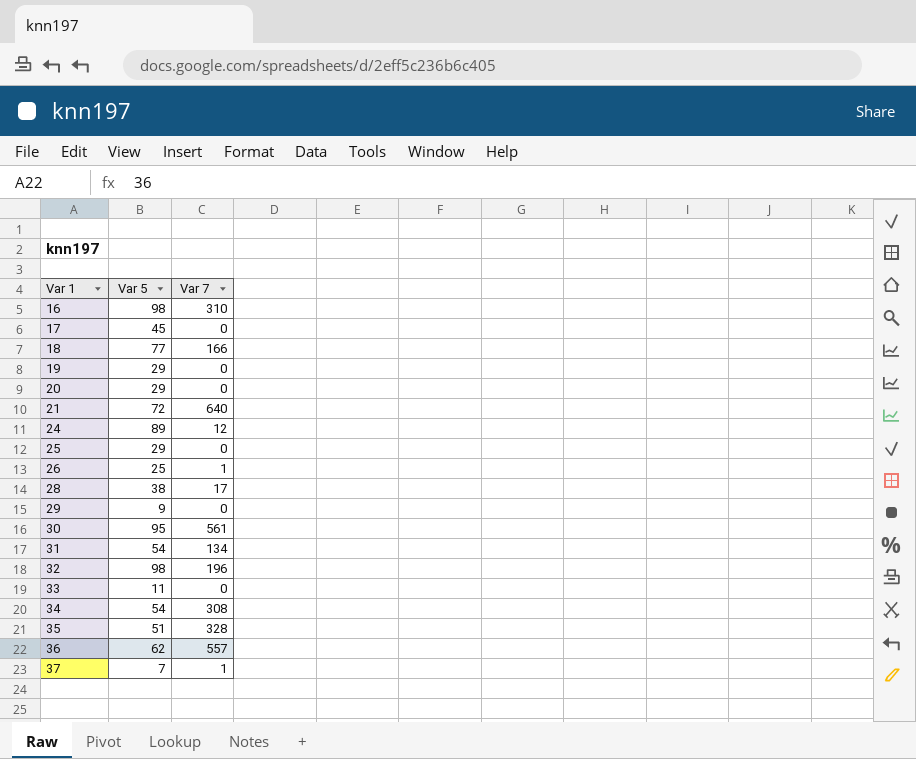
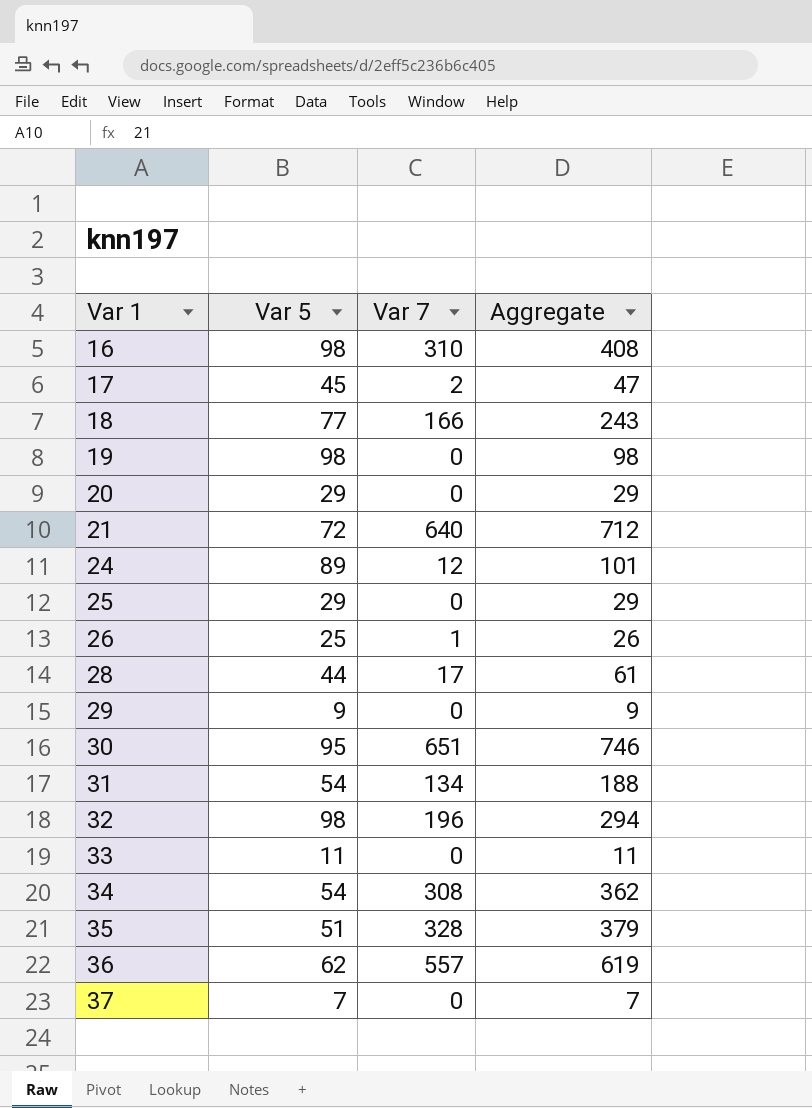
column Aggregate | formula: none -> [Var 5] + [Var 7]
17 | Var 7: 0 -> 2
19 | Var 5: 29 -> 98
28 | Var 5: 38 -> 44
30 | Var 7: 561 -> 651
37 | Var 7: 1 -> 0

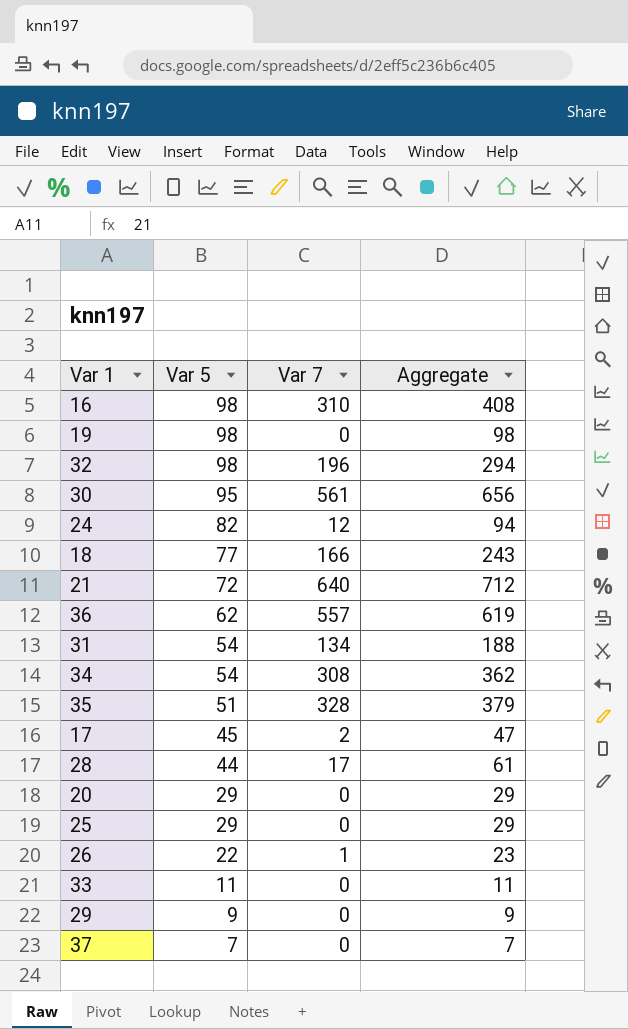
row order: Var 1 ascending -> Var 5 descending
30 | Var 7: 651 -> 561
30 | Aggregate: 746 -> 656
24 | Var 5: 89 -> 82
24 | Aggregate: 101 -> 94
26 | Var 5: 25 -> 22
26 | Aggregate: 26 -> 23

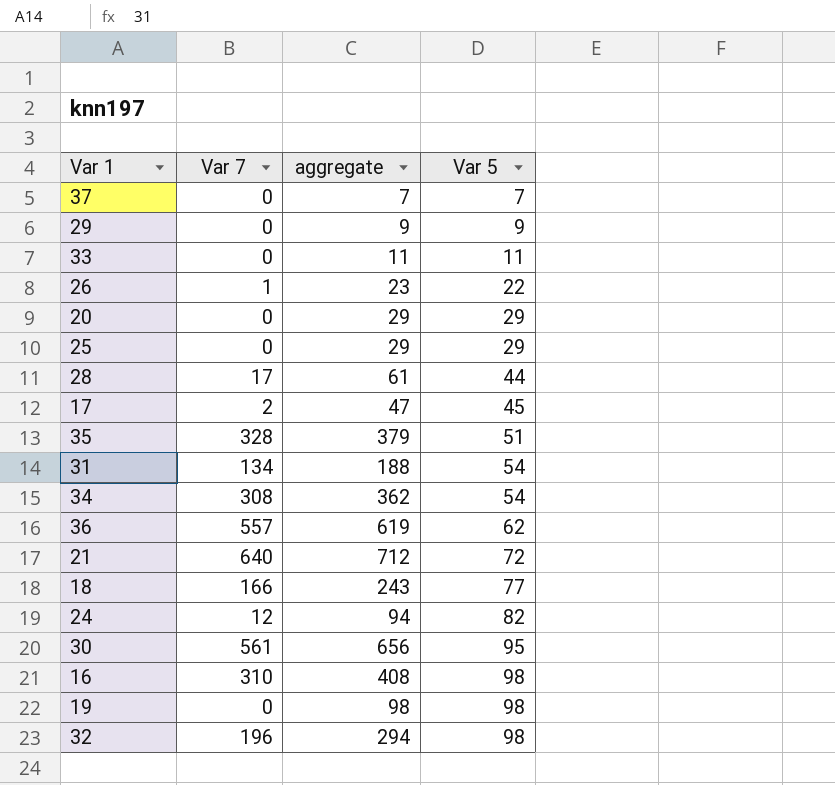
row order: Var 5 descending -> Var 5 ascending
column name: Aggregate -> aggregate
column Var 5 | position: 2 -> 4

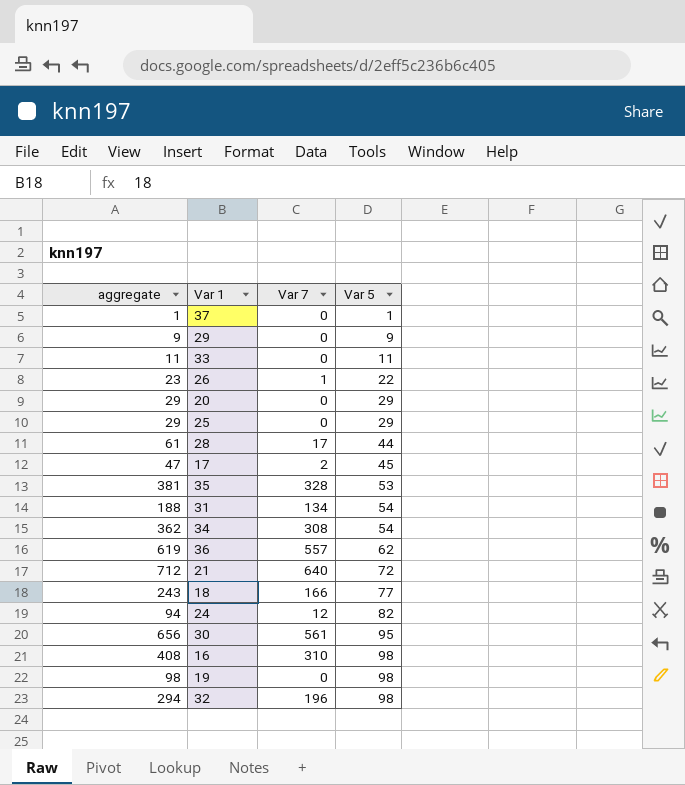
column aggregate | position: 3 -> 1
37 | aggregate: 7 -> 1
37 | Var 5: 7 -> 1
35 | aggregate: 379 -> 381
35 | Var 5: 51 -> 53

